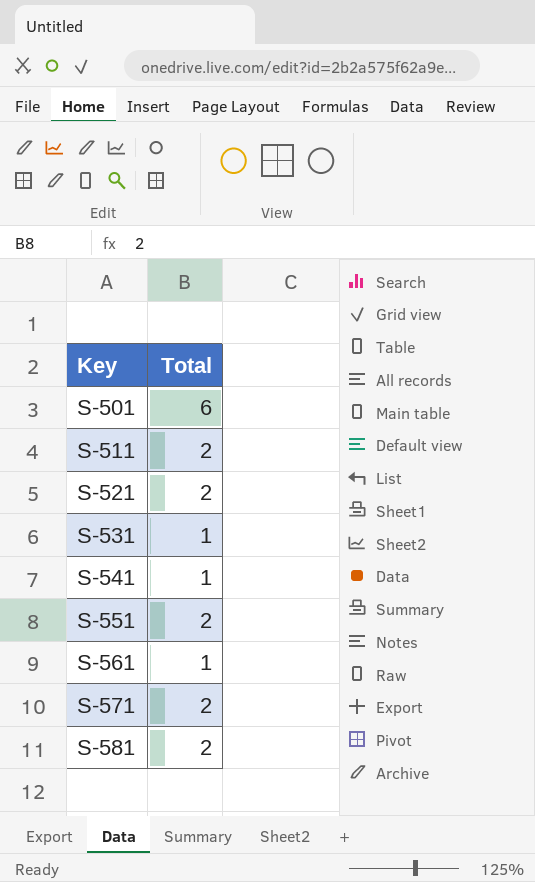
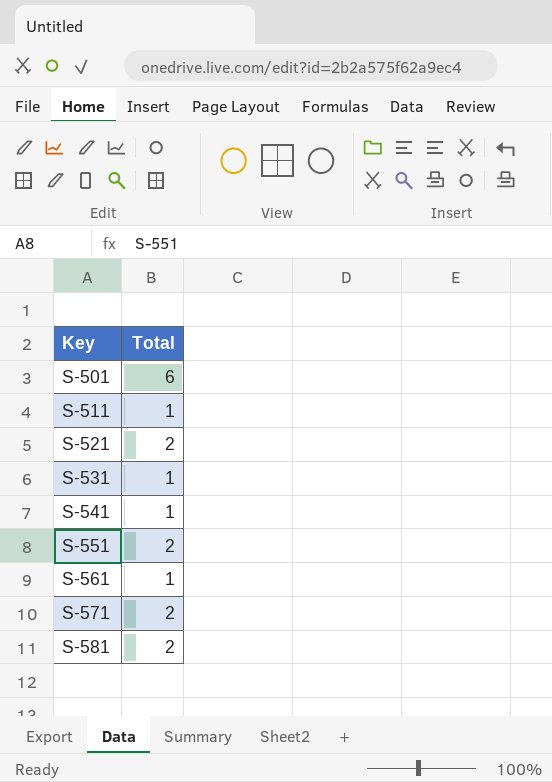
S-511 | Total: 2 -> 1

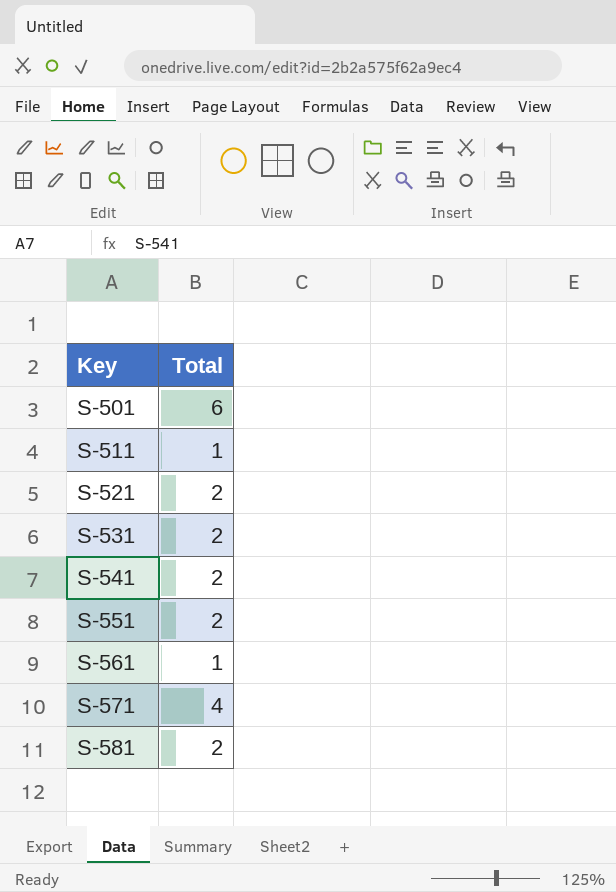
S-531 | Total: 1 -> 2
S-541 | Total: 1 -> 2
S-571 | Total: 2 -> 4

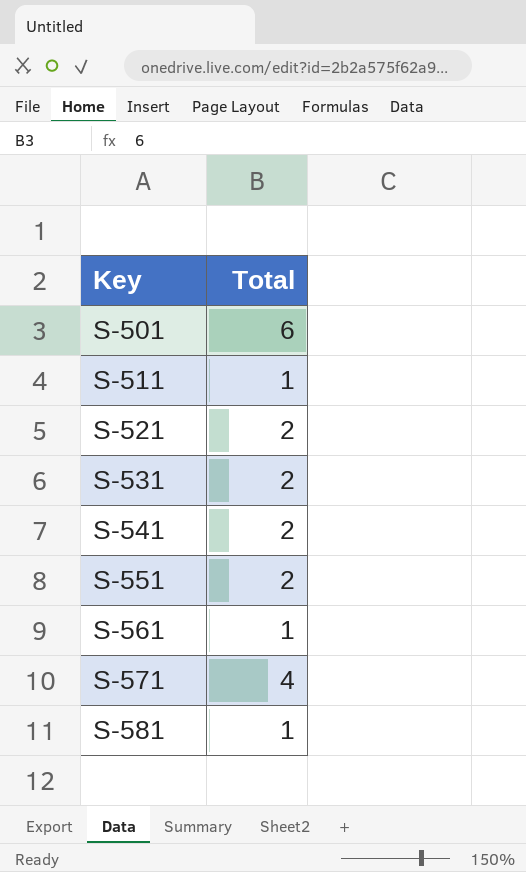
S-581 | Total: 2 -> 1

